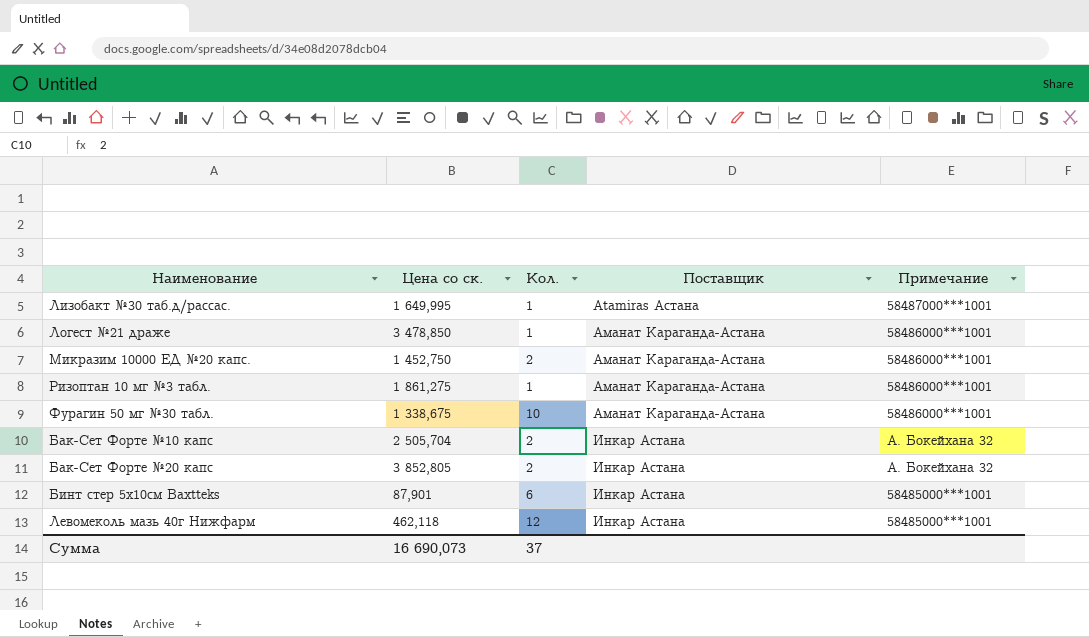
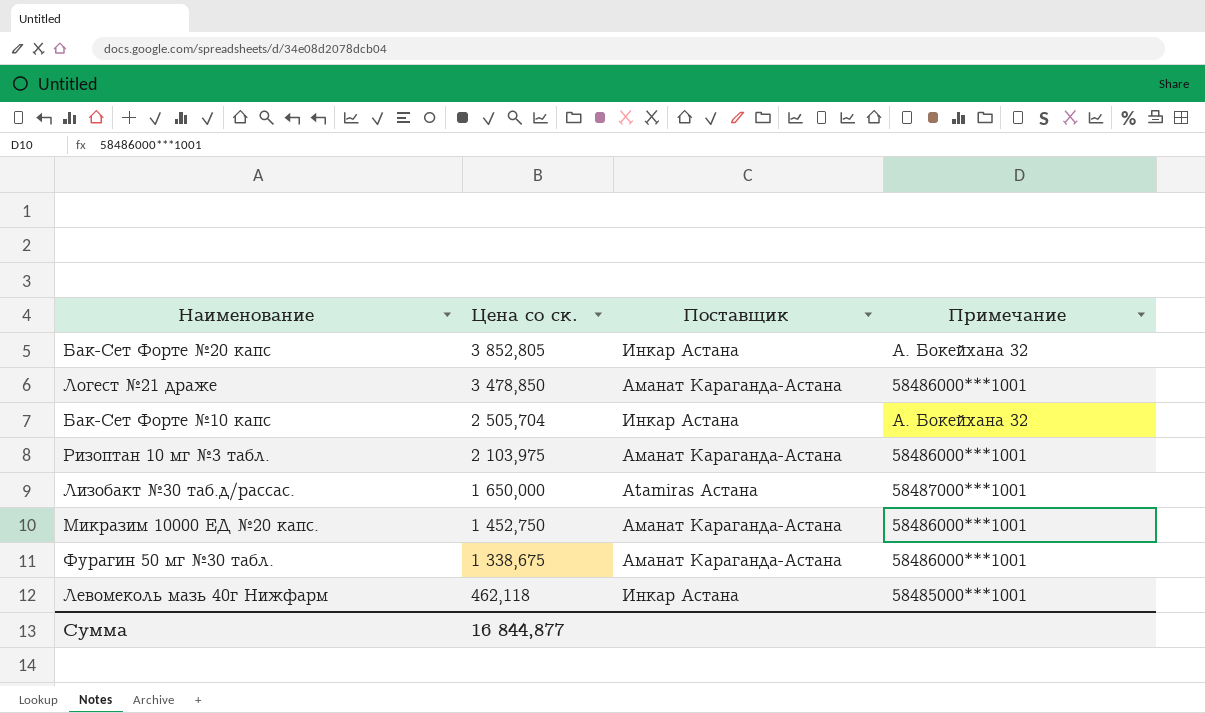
row order: Поставщик ascending -> Цена со ск. descending
column Кол. | position: 3 -> none
row Бинт стер 5х10см Baxtteks: 87,901 | 6 | Инкар Астана | 58485000***1001 -> none
Ризоптан 10 мг №3 табл. | Цена со ск.: 1 861,275 -> 2 103,975
Лизобакт №30 таб.д/рассас. | Цена со ск.: 1 649,995 -> 1 650,000
Сумма | Цена со ск.: 16 690,073 -> 16 844,877

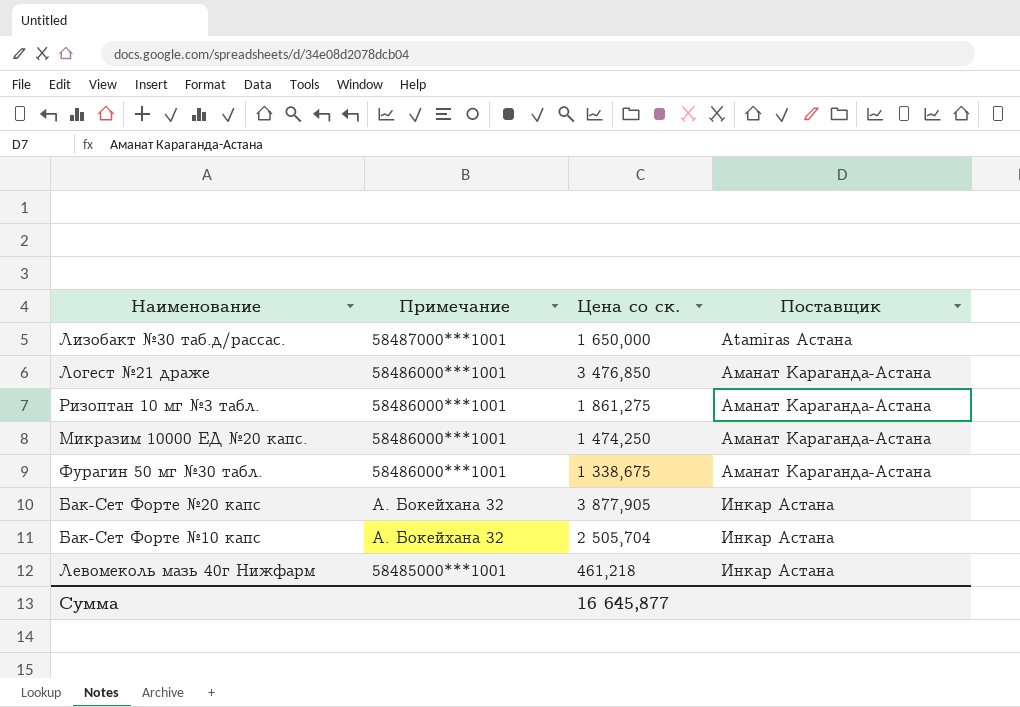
row order: Цена со ск. descending -> Поставщик ascending
column Примечание | position: 4 -> 2
Логест №21 драже | Цена со ск.: 3 478,850 -> 3 476,850
Ризоптан 10 мг №3 табл. | Цена со ск.: 2 103,975 -> 1 861,275
Микразим 10000 ЕД №20 капс. | Цена со ск.: 1 452,750 -> 1 474,250
Бак-Сет Форте №20 капс | Цена со ск.: 3 852,805 -> 3 877,905
Левомеколь мазь 40г Нижфарм | Цена со ск.: 462,118 -> 461,218
Сумма | Цена со ск.: 16 844,877 -> 16 645,877

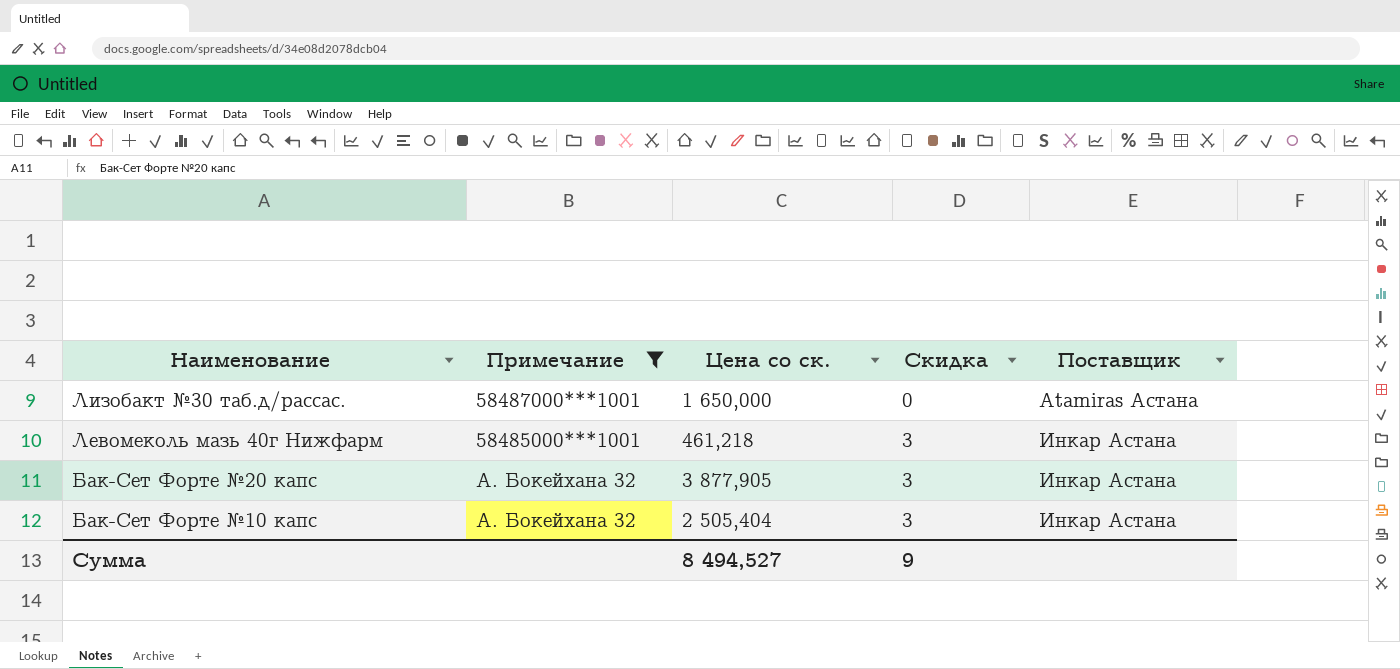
filter: none -> Примечание != 58486000***1001
row order: Поставщик ascending -> Наименование descending
column Скидка | position: none -> 4
Бак-Сет Форте №10 капс | Цена со ск.: 2 505,704 -> 2 505,404
Сумма | Цена со ск.: 16 645,877 -> 8 494,527

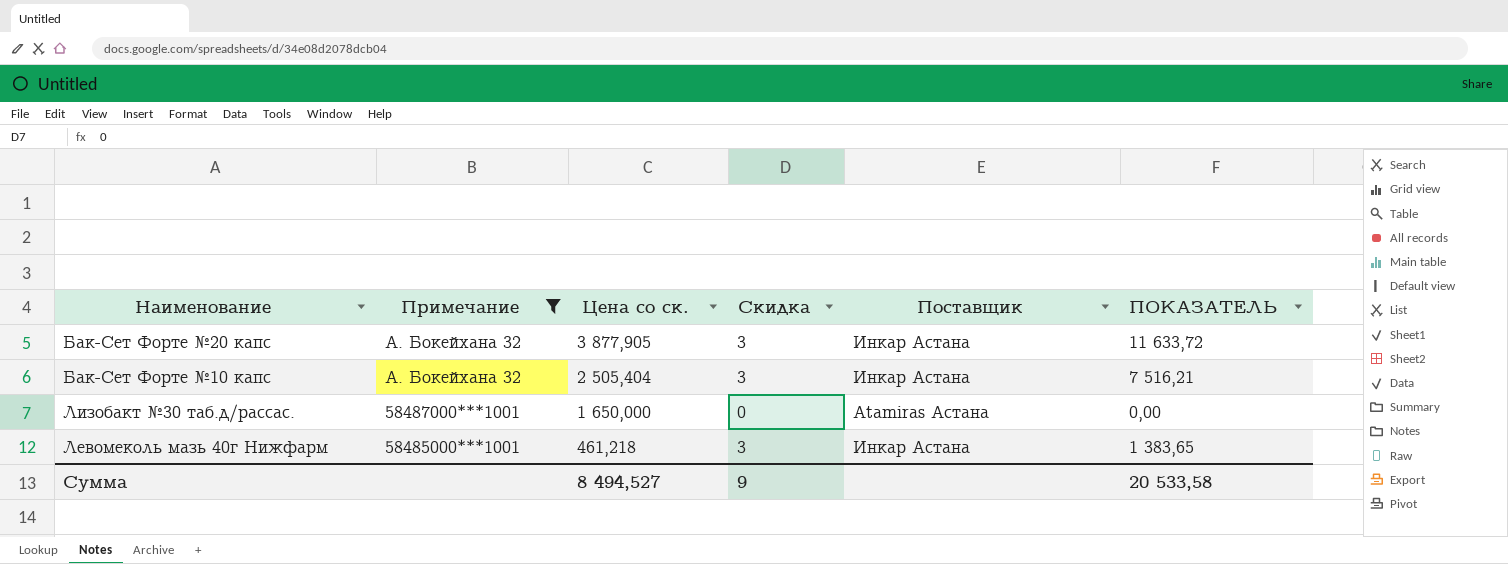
row order: Наименование descending -> Примечание descending
column ПОКАЗАТЕЛЬ | formula: none -> [Цена со ск.] * [Скидка]

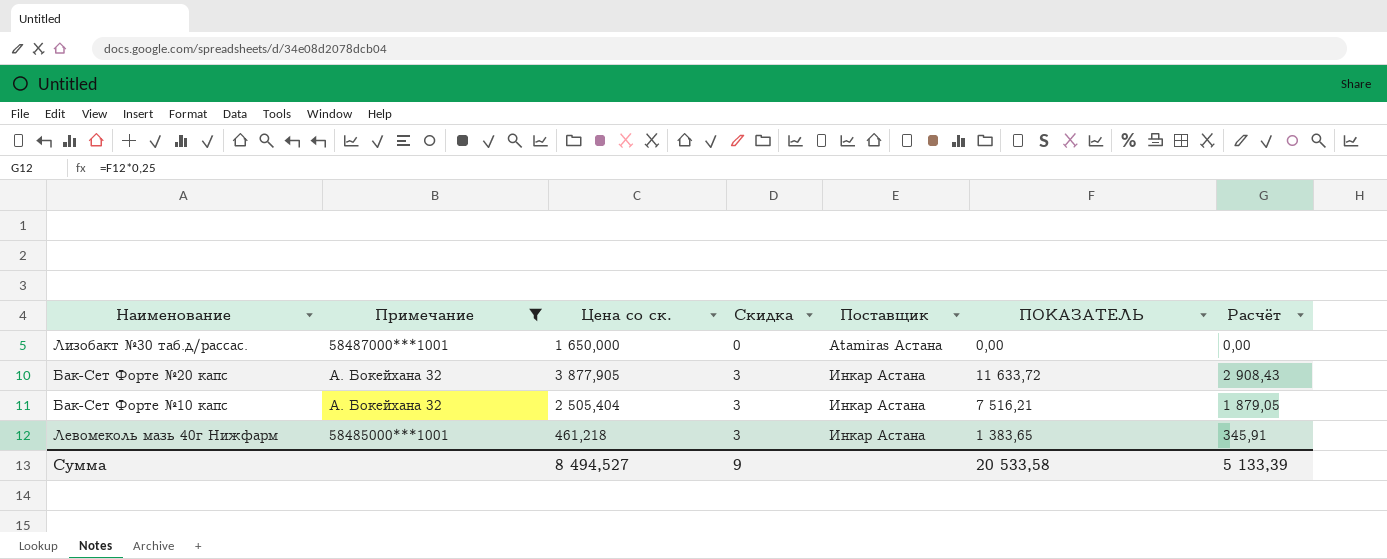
row order: Примечание descending -> Скидка ascending
column Расчёт | formula: none -> [ПОКАЗАТЕЛЬ] * 0,25

